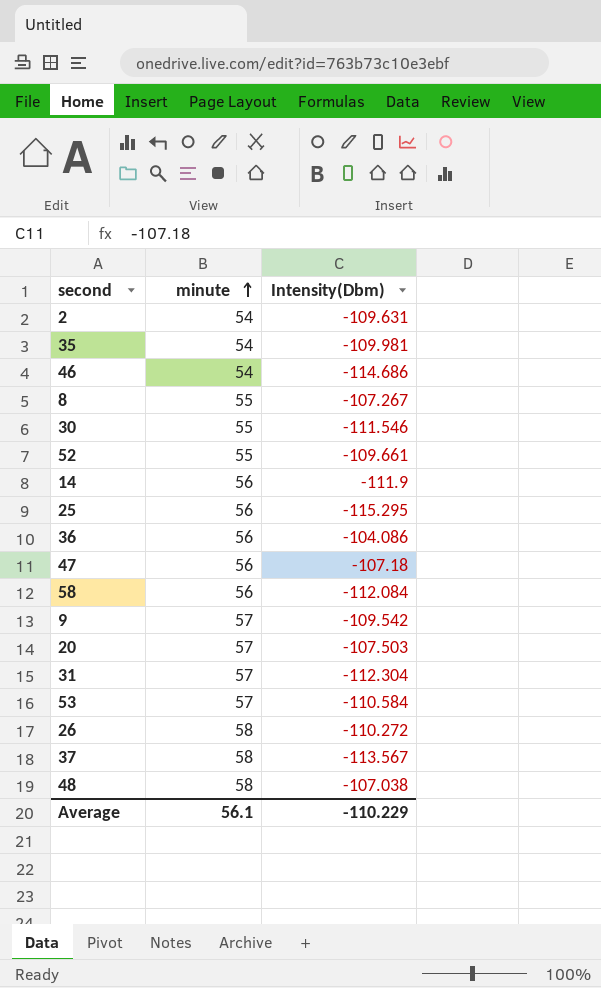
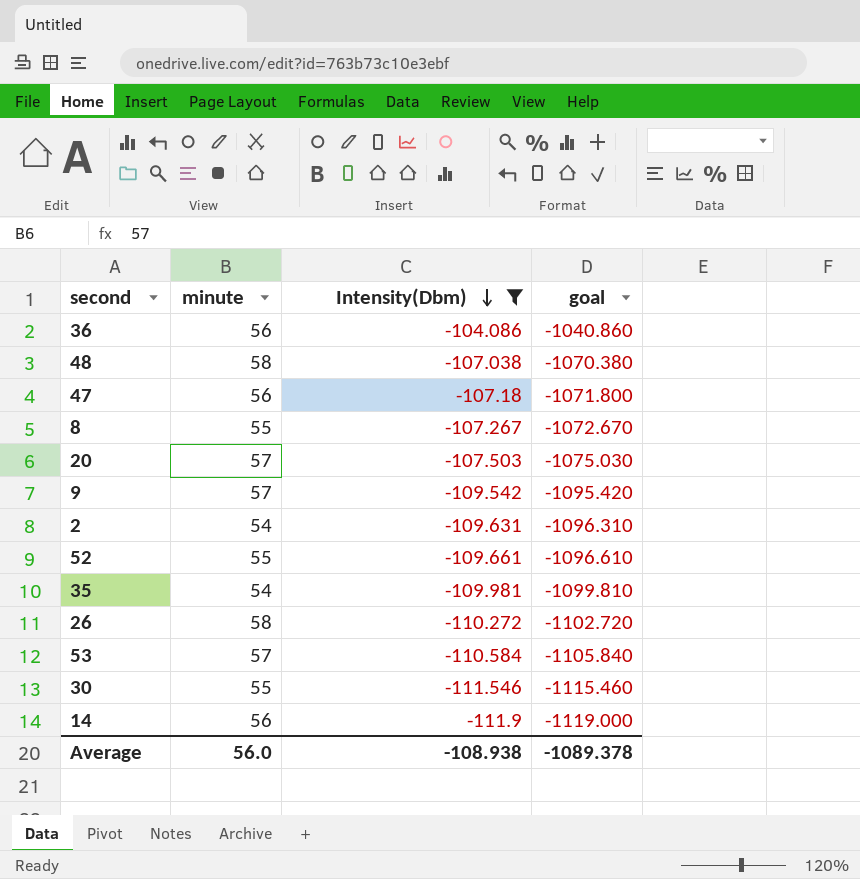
filter: none -> Intensity(Dbm) >= -111.9
row order: minute ascending -> Intensity(Dbm) descending
column goal | formula: none -> [Intensity(Dbm)] * 10
Average | minute: 56.1 -> 56.0
Average | Intensity(Dbm): -110.229 -> -108.938

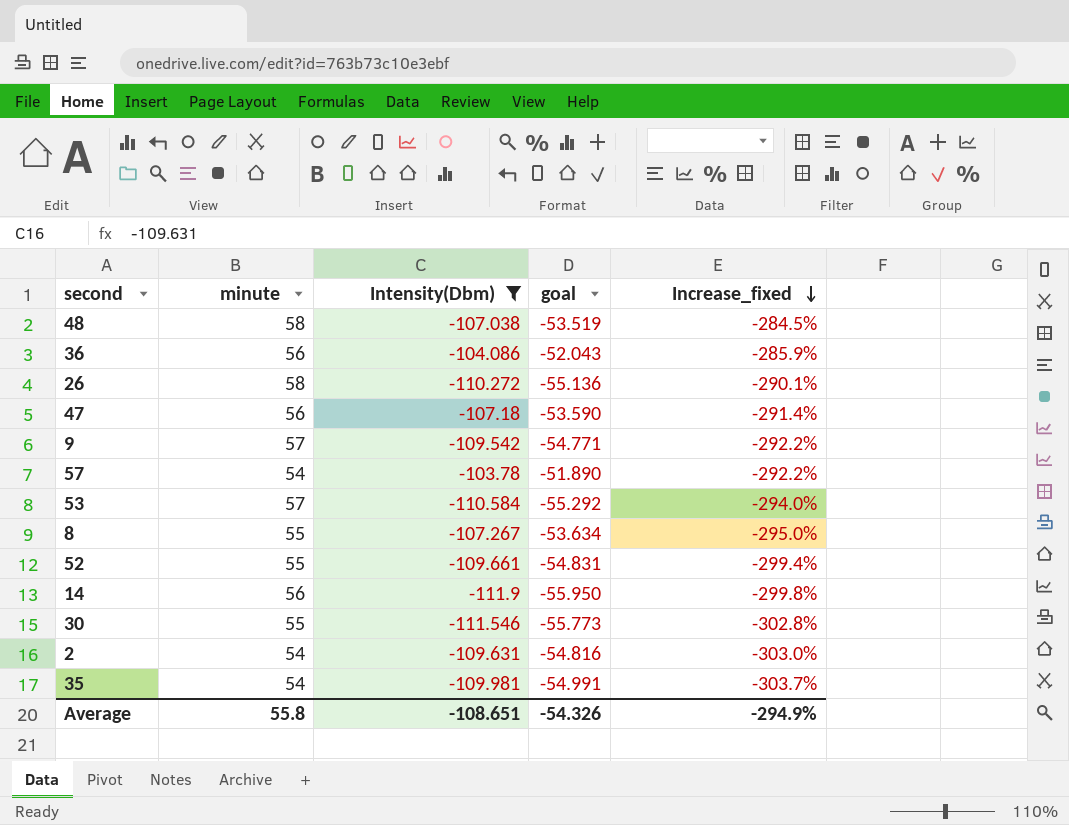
row order: Intensity(Dbm) descending -> Increase_fixed descending
column goal | formula: [Intensity(Dbm)] * 10 -> [Intensity(Dbm)] * 0.5
column Increase_fixed | formula: none -> ([Intensity(Dbm)] - [minute]) / [minute]
row 20: 57 | -107.503 | -1075.030 -> none
row 57: none -> 54 | -103.78 | -51.890 | -292.2%
Average | minute: 56.0 -> 55.8
Average | Intensity(Dbm): -108.938 -> -108.651
Average | goal: -1089.378 -> -54.326

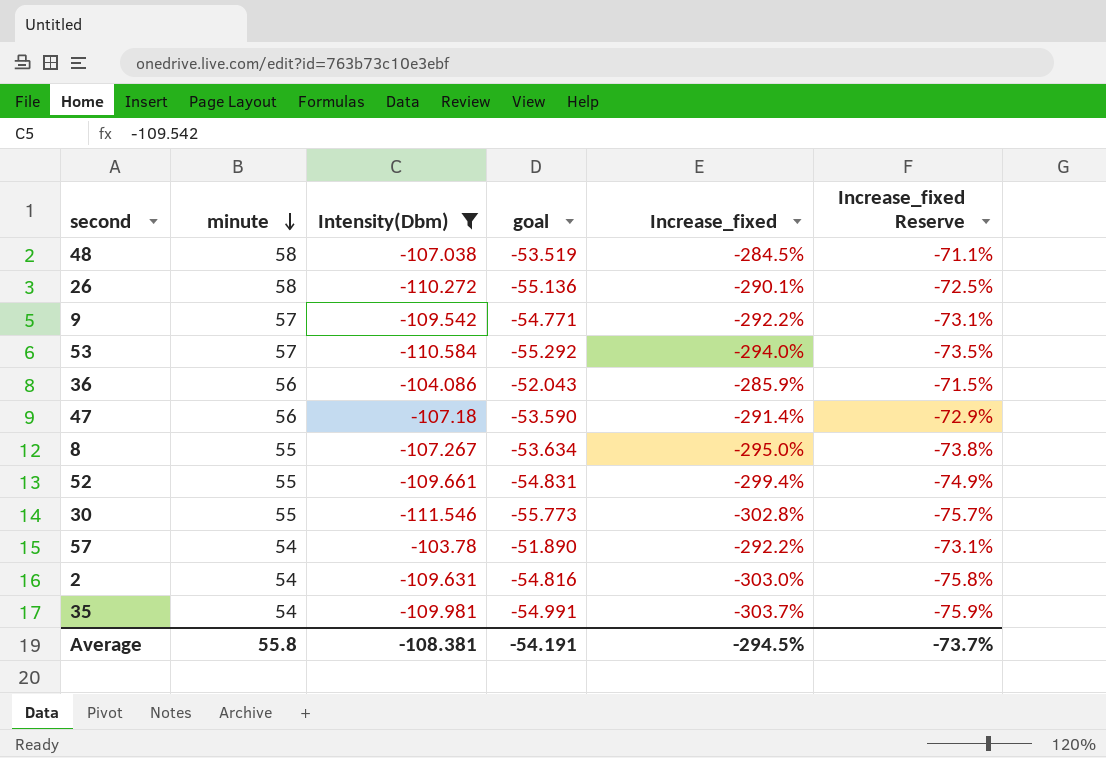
row order: Increase_fixed descending -> minute descending
column Increase_fixed Reserve | formula: none -> [Increase_fixed] * 0.25
row 14: 56 | -111.9 | -55.950 | -299.8% -> none
Average | Intensity(Dbm): -108.651 -> -108.381
Average | goal: -54.326 -> -54.191
Average | Increase_fixed: -294.9% -> -294.5%

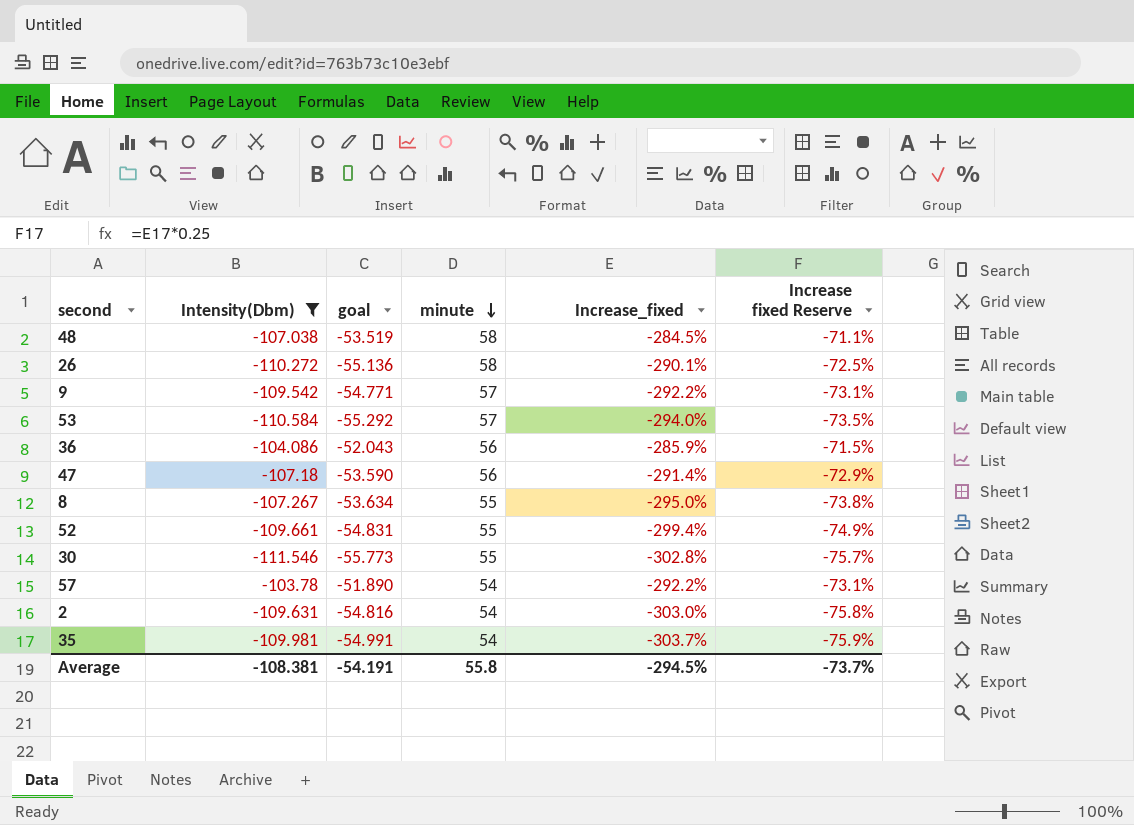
column minute | position: 2 -> 4
column name: Increase_fixed Reserve -> Increase fixed Reserve

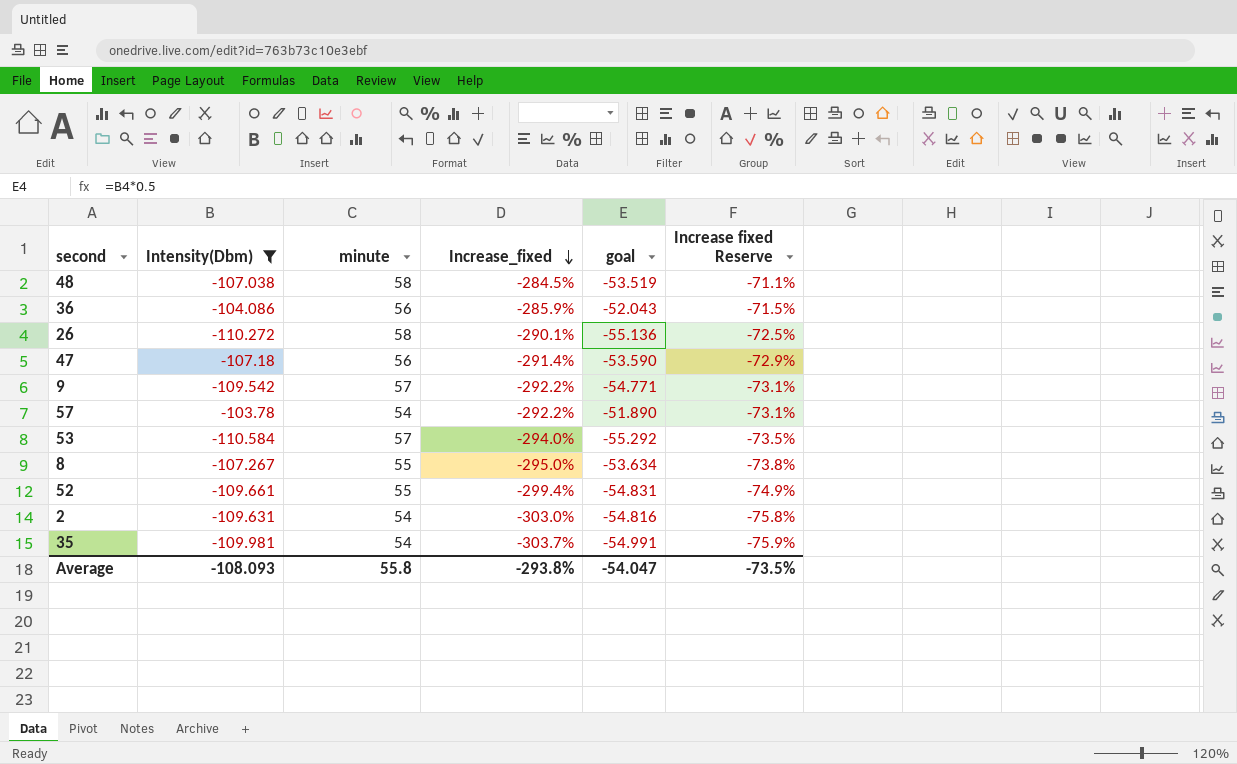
row order: minute descending -> Increase_fixed descending
column goal | position: 3 -> 5
row 30: -111.546 | -55.773 | 55 | -302.8% | -75.7% -> none
Average | Intensity(Dbm): -108.381 -> -108.093
Average | Increase_fixed: -294.5% -> -293.8%
Average | goal: -54.191 -> -54.047
Average | Increase fixed Reserve: -73.7% -> -73.5%

